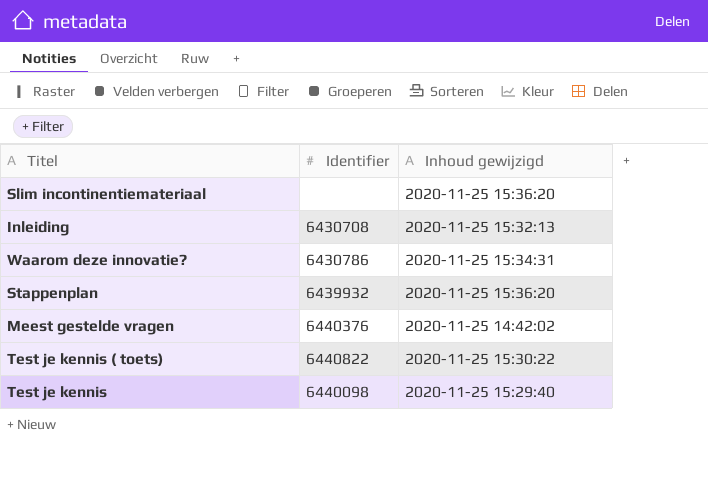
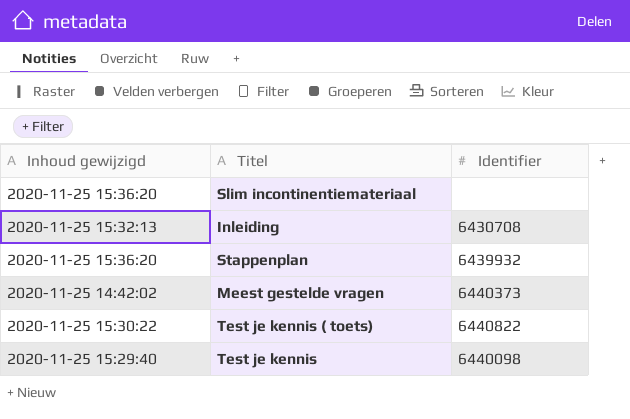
column Inhoud gewijzigd | position: 3 -> 1
row Waarom deze innovatie?: 6430786 | 2020-11-25 15:34:31 -> none
Meest gestelde vragen | Identifier: 6440376 -> 6440373

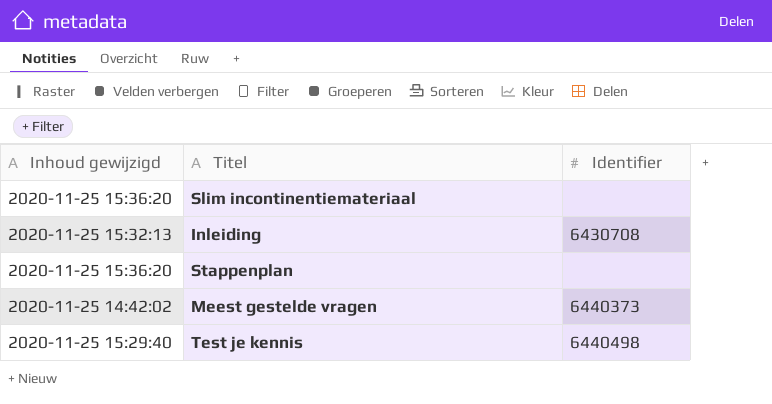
row Test je kennis ( toets): 2020-11-25 15:30:22 | 6440822 -> none
Stappenplan | Identifier: 6439932 -> none
Test je kennis | Identifier: 6440098 -> 6440498

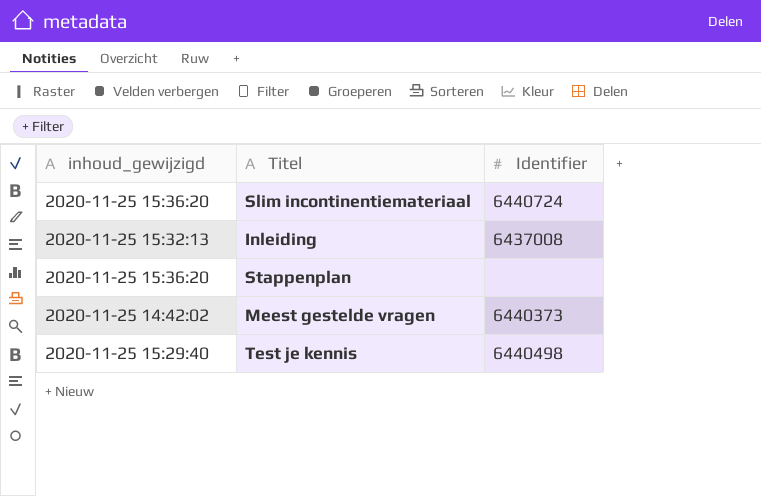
column name: Inhoud gewijzigd -> inhoud_gewijzigd
Slim incontinentiemateriaal | Identifier: none -> 6440724
Inleiding | Identifier: 6430708 -> 6437008

